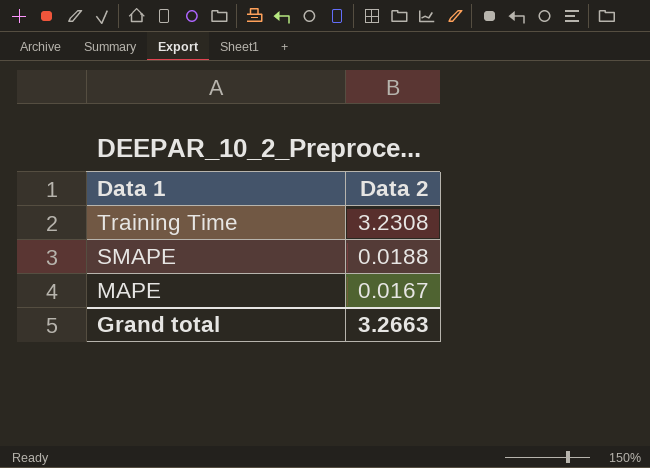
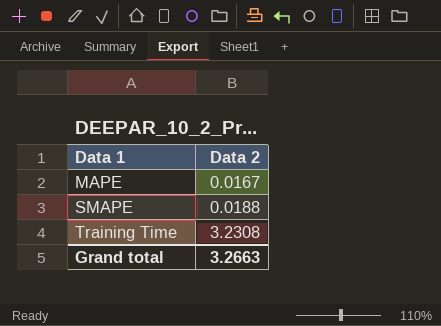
row order: Data 1 descending -> Data 1 ascending

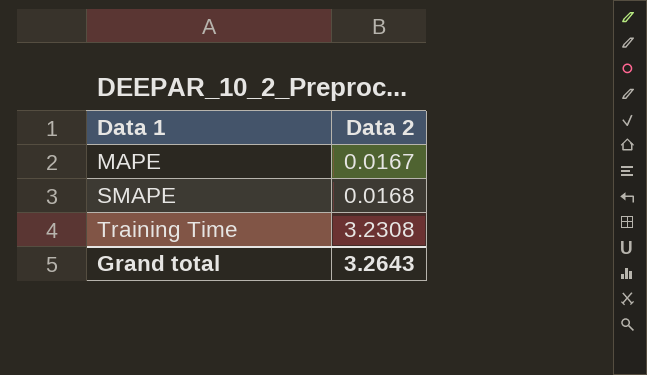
SMAPE | Data 2: 0.0188 -> 0.0168
Grand total | Data 2: 3.2663 -> 3.2643

